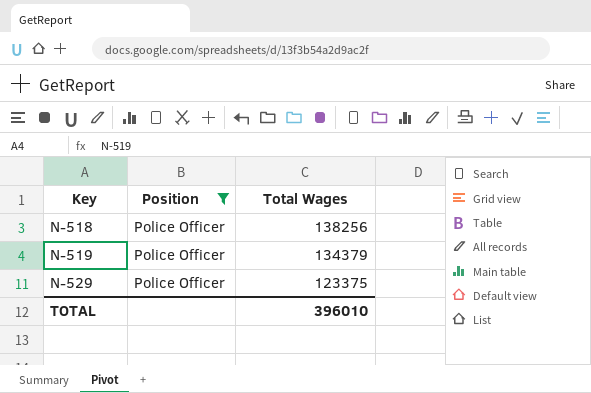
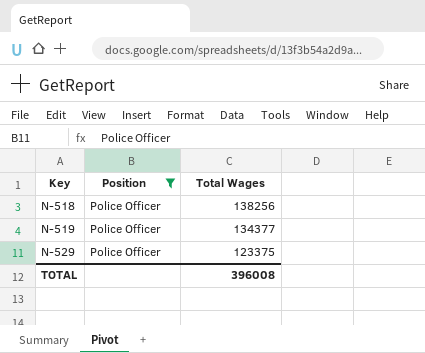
N-519 | Total Wages: 134379 -> 134377
TOTAL | Total Wages: 396010 -> 396008

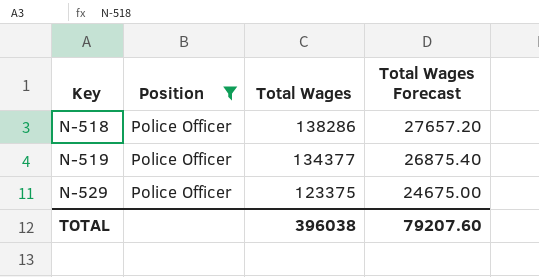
column Total Wages Forecast | formula: none -> [Total Wages] * 0.2
N-518 | Total Wages: 138256 -> 138286
TOTAL | Total Wages: 396008 -> 396038

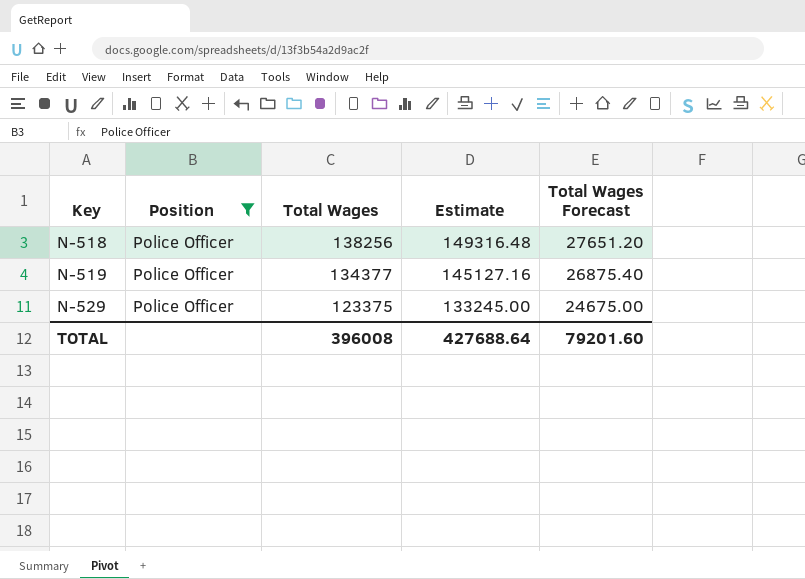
column Estimate | formula: none -> [Total Wages] * 1.08
N-518 | Total Wages: 138286 -> 138256
N-518 | Total Wages Forecast: 27657.20 -> 27651.20
TOTAL | Total Wages: 396038 -> 396008
TOTAL | Total Wages Forecast: 79207.60 -> 79201.60

